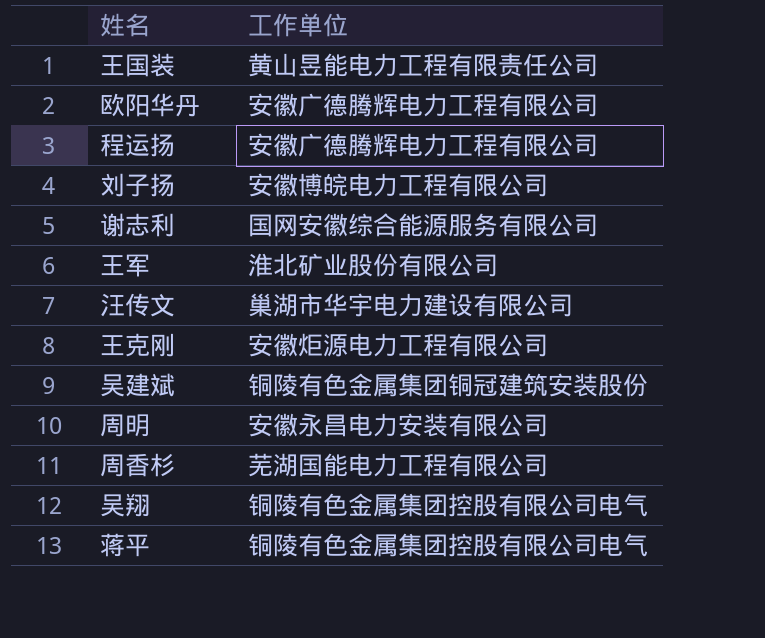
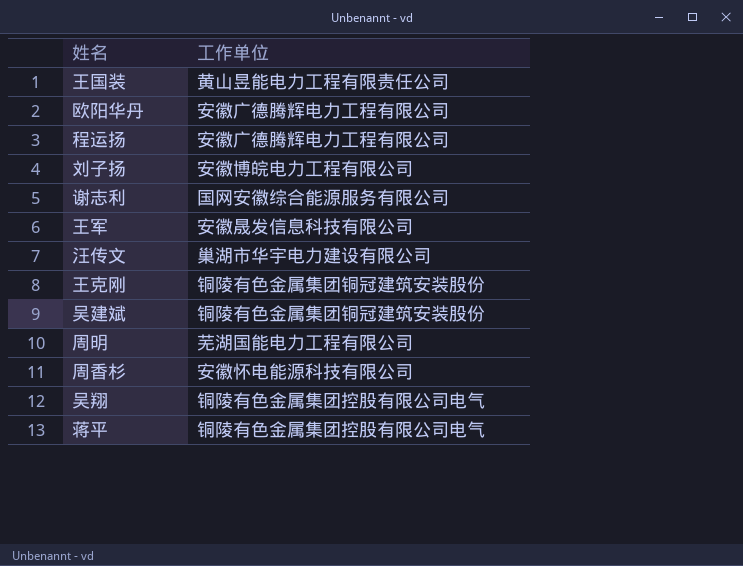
王军 | 工作单位: 淮北矿业股份有限公司 -> 安徽晟发信息科技有限公司
王克刚 | 工作单位: 安徽炬源电力工程有限公司 -> 铜陵有色金属集团铜冠建筑安装股份
周明 | 工作单位: 安徽永昌电力安装有限公司 -> 芜湖国能电力工程有限公司
周香杉 | 工作单位: 芜湖国能电力工程有限公司 -> 安徽怀电能源科技有限公司

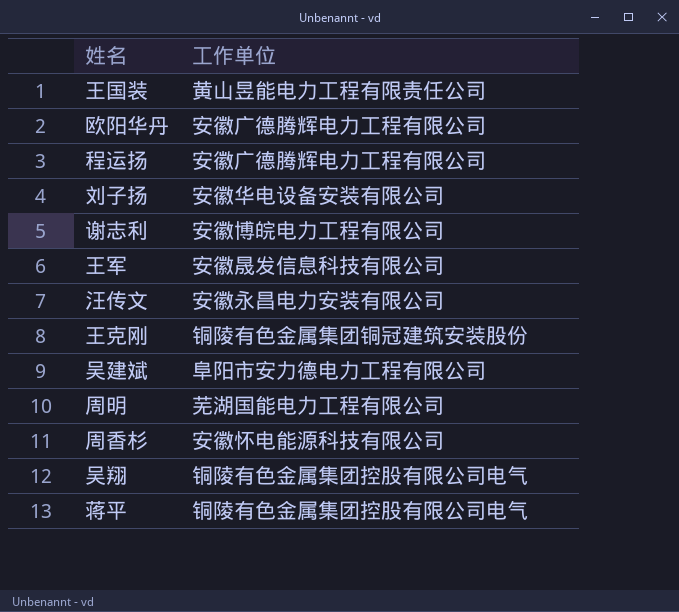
刘子扬 | 工作单位: 安徽博皖电力工程有限公司 -> 安徽华电设备安装有限公司
谢志利 | 工作单位: 国网安徽综合能源服务有限公司 -> 安徽博皖电力工程有限公司
汪传文 | 工作单位: 巢湖市华宇电力建设有限公司 -> 安徽永昌电力安装有限公司
吴建斌 | 工作单位: 铜陵有色金属集团铜冠建筑安装股份 -> 阜阳市安力德电力工程有限公司

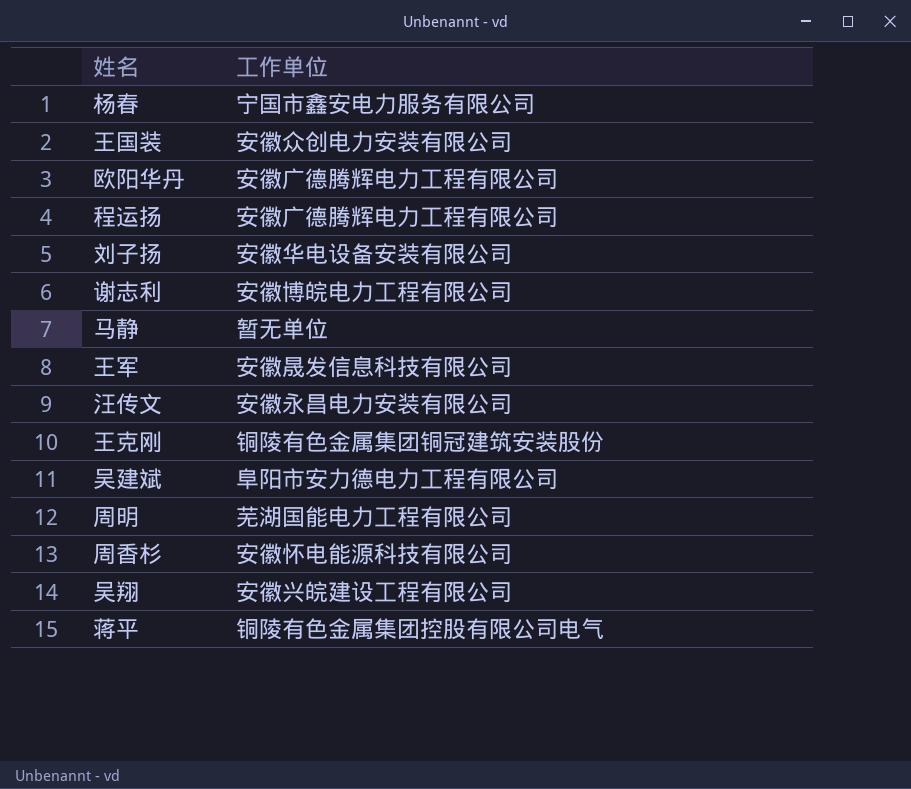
row 杨春: none -> 宁国市鑫安电力服务有限公司
王国装 | 工作单位: 黄山昱能电力工程有限责任公司 -> 安徽众创电力安装有限公司
row 马静: none -> 暂无单位
吴翔 | 工作单位: 铜陵有色金属集团控股有限公司电气 -> 安徽兴皖建设工程有限公司

